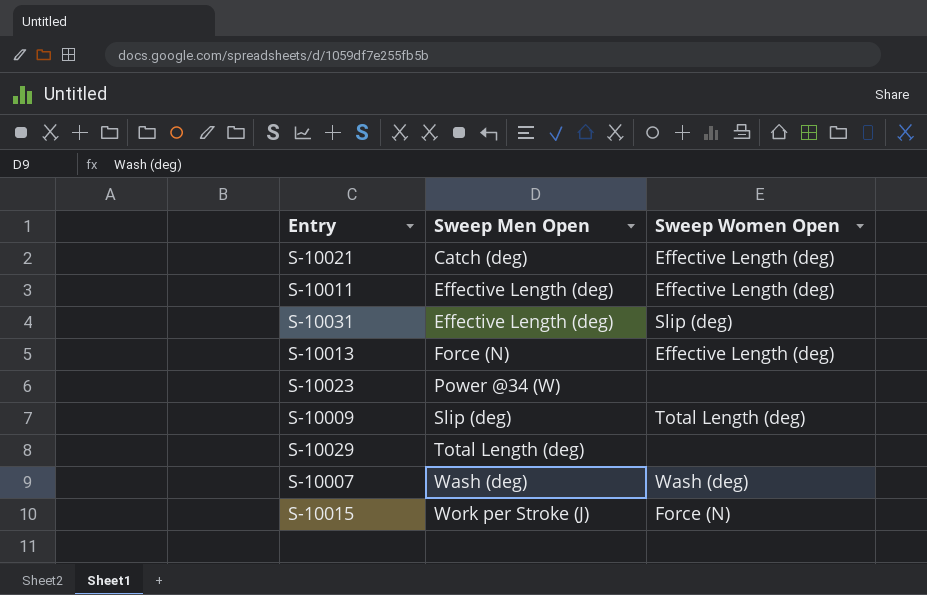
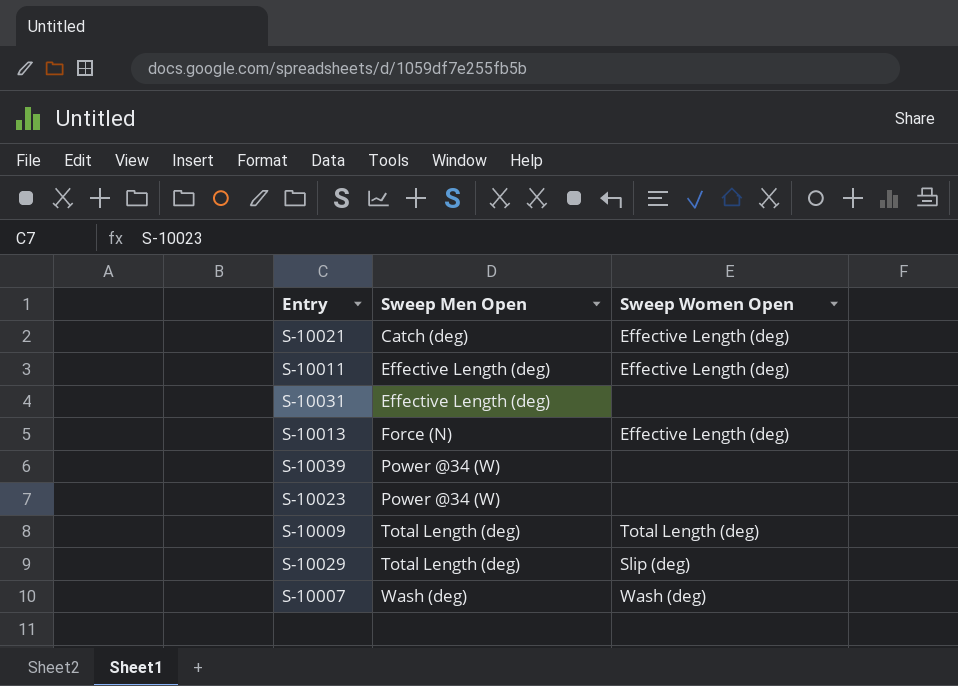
row S-10015: Work per Stroke (J) | Force (N) -> none
S-10031 | Sweep Women Open: Slip (deg) -> none
row S-10039: none -> Power @34 (W) | none
S-10009 | Sweep Men Open: Slip (deg) -> Total Length (deg)
S-10029 | Sweep Women Open: none -> Slip (deg)

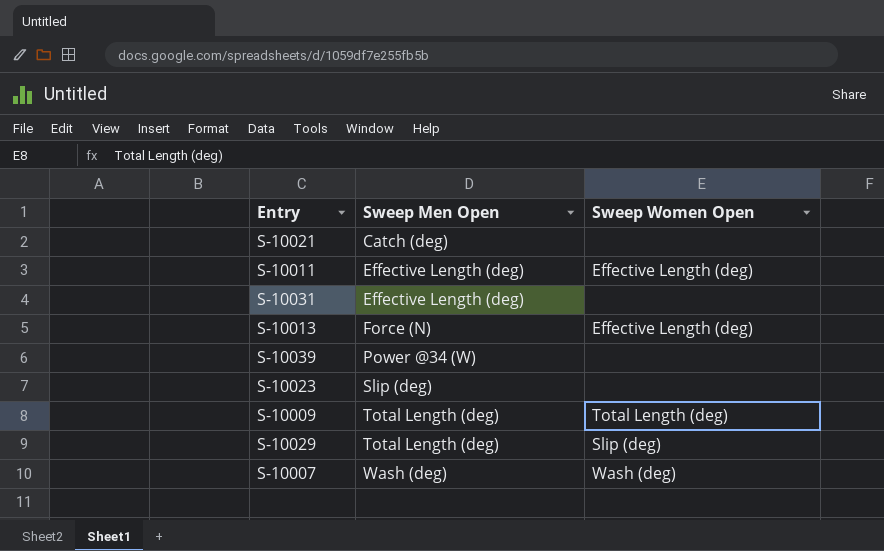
S-10021 | Sweep Women Open: Effective Length (deg) -> none
S-10023 | Sweep Men Open: Power @34 (W) -> Slip (deg)

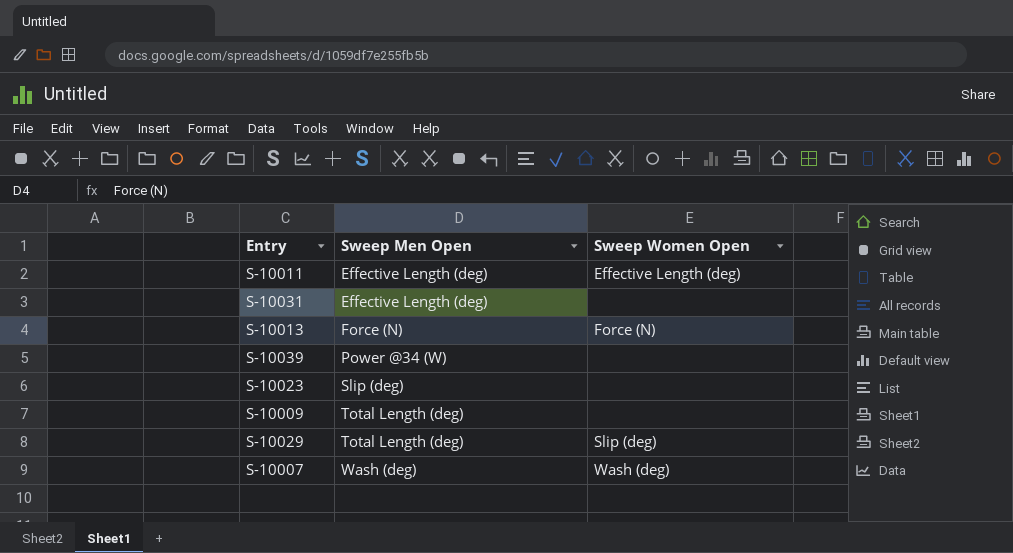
row S-10021: Catch (deg) | none -> none
S-10013 | Sweep Women Open: Effective Length (deg) -> Force (N)
S-10009 | Sweep Women Open: Total Length (deg) -> none

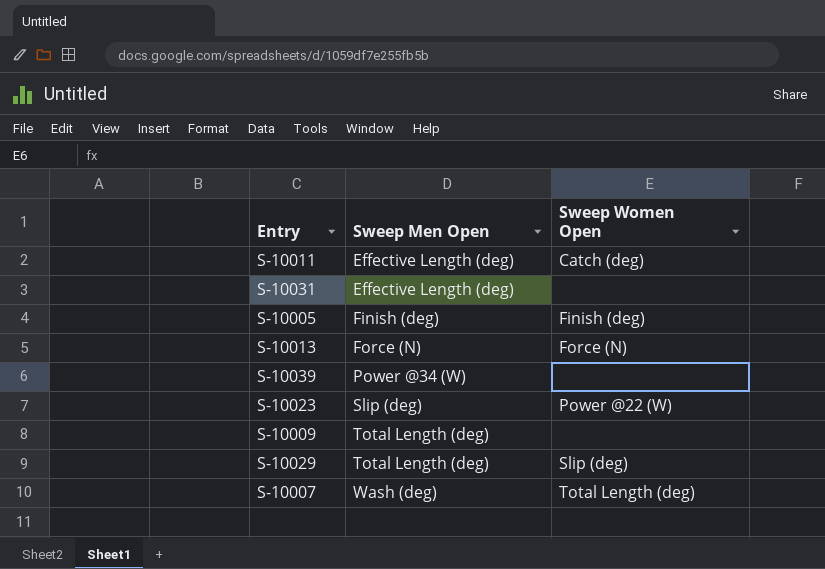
S-10011 | Sweep Women Open: Effective Length (deg) -> Catch (deg)
row S-10005: none -> Finish (deg) | Finish (deg)
S-10023 | Sweep Women Open: none -> Power @22 (W)
S-10007 | Sweep Women Open: Wash (deg) -> Total Length (deg)

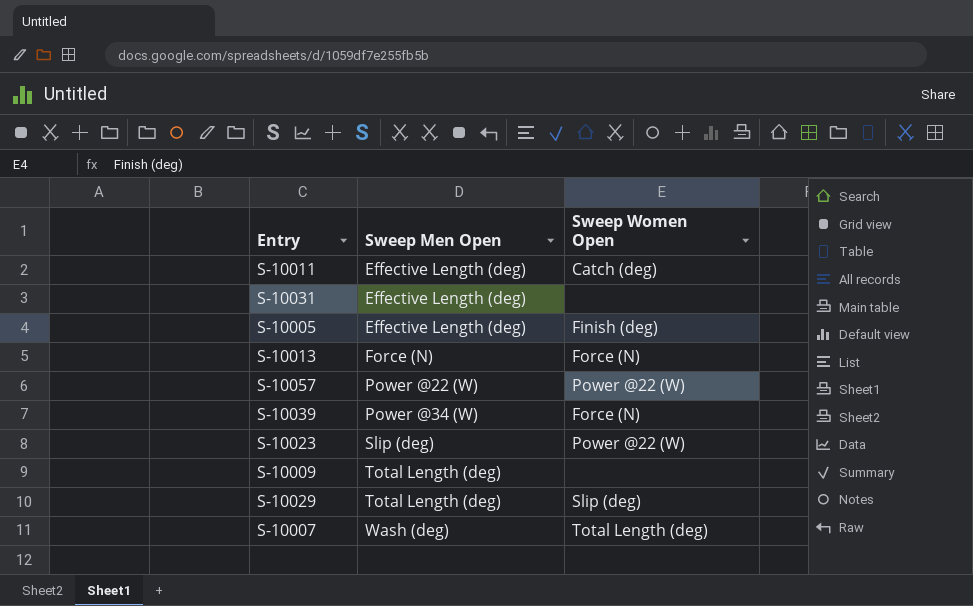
S-10005 | Sweep Men Open: Finish (deg) -> Effective Length (deg)
row S-10057: none -> Power @22 (W) | Power @22 (W)
S-10039 | Sweep Women Open: none -> Force (N)

